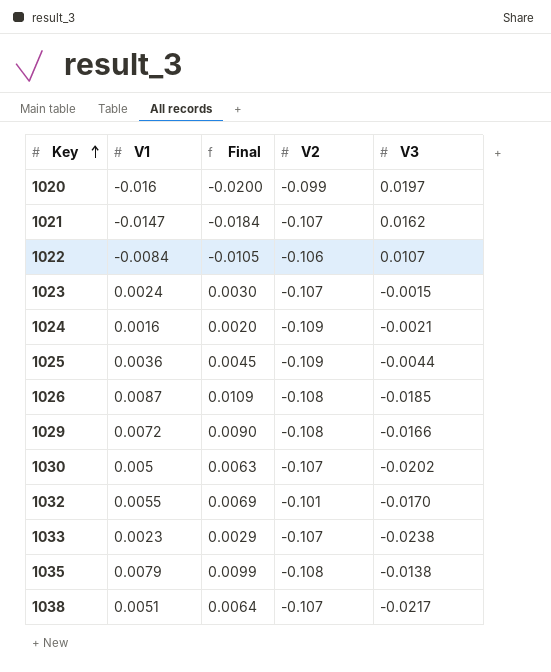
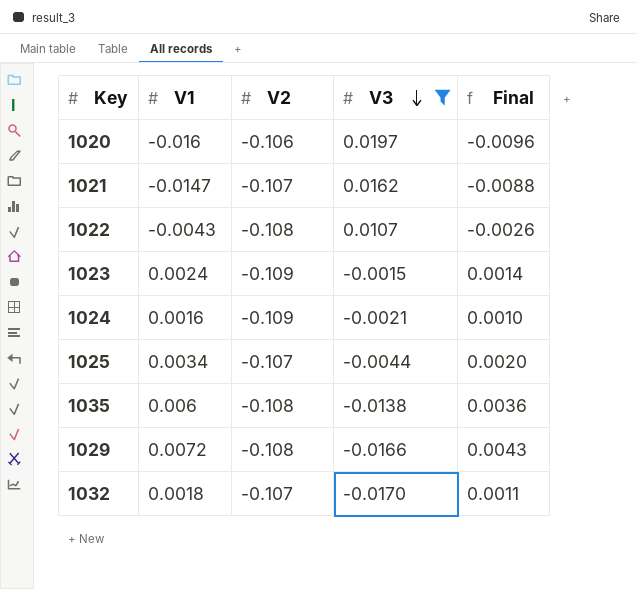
filter: none -> V3 >= -0.0170
row order: Key ascending -> V3 descending
column Final | formula: [V1] * 1.25 -> [V1] * 0.6
column Final | position: 3 -> 5
1020 | V2: -0.099 -> -0.106
1022 | V1: -0.0084 -> -0.0043
1022 | V2: -0.106 -> -0.108
1023 | V2: -0.107 -> -0.109
1025 | V1: 0.0036 -> 0.0034
1025 | V2: -0.109 -> -0.107
1035 | V1: 0.0079 -> 0.006
1032 | V1: 0.0055 -> 0.0018
1032 | V2: -0.101 -> -0.107

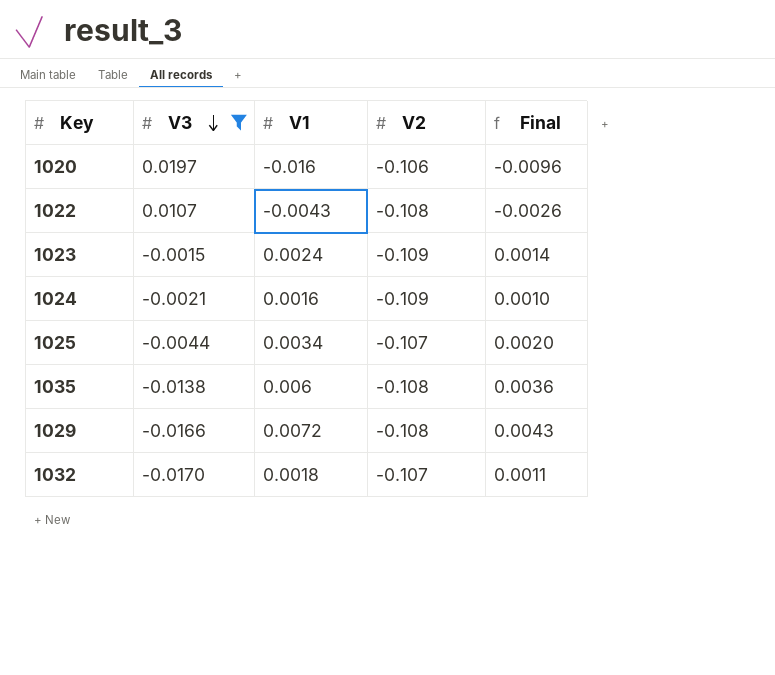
column V3 | position: 4 -> 2
row 1021: -0.0147 | -0.107 | 0.0162 | -0.0088 -> none

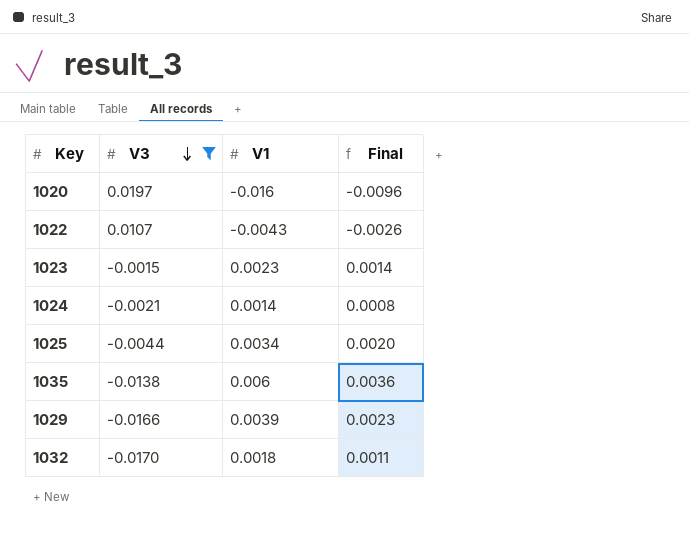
column V2 | position: 4 -> none
1023 | V1: 0.0024 -> 0.0023
1024 | V1: 0.0016 -> 0.0014
1024 | Final: 0.0010 -> 0.0008
1029 | V1: 0.0072 -> 0.0039
1029 | Final: 0.0043 -> 0.0023

